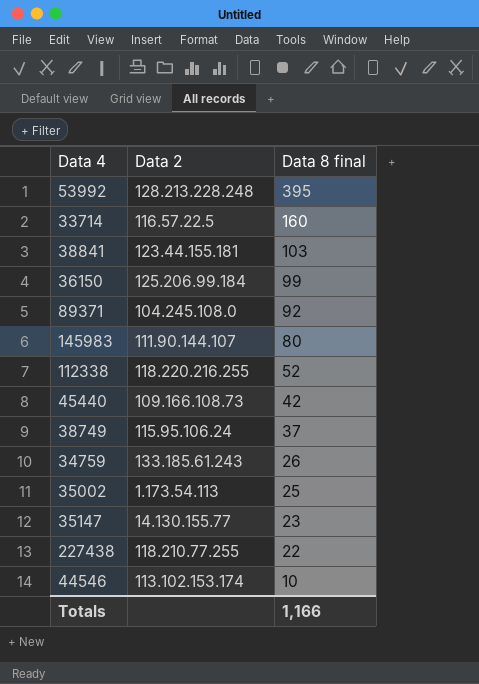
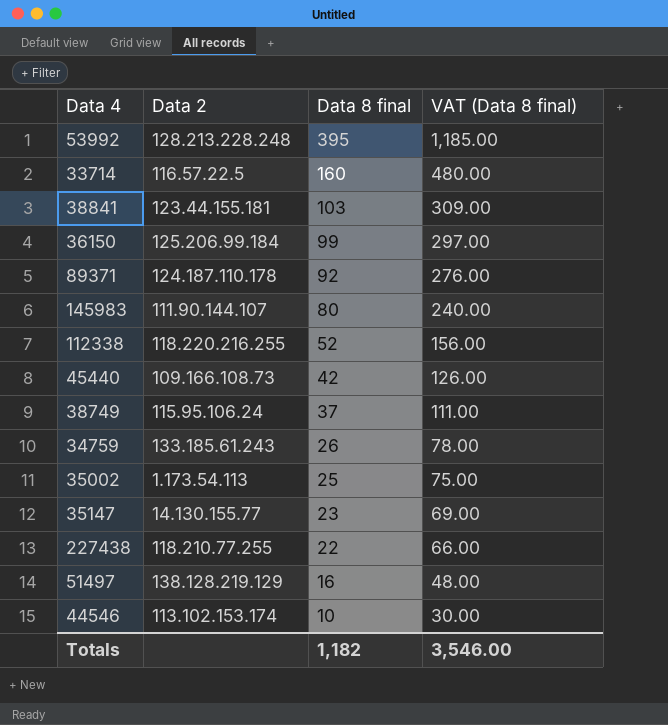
column VAT (Data 8 final) | formula: none -> [Data 8 final] * 3
89371 | Data 2: 104.245.108.0 -> 124.187.110.178
row 51497: none -> 138.128.219.129 | 16 | 48.00
Totals | Data 8 final: 1,166 -> 1,182

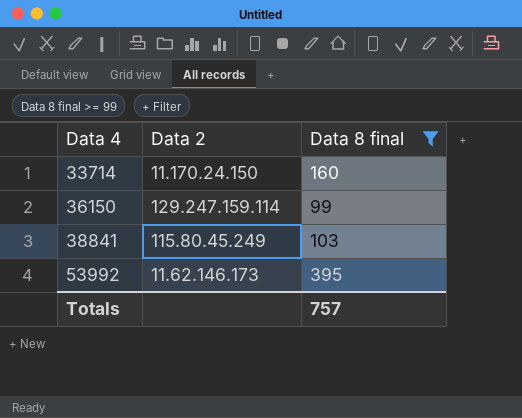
filter: none -> Data 8 final >= 99
row order: Data 8 final descending -> Data 4 ascending
column VAT (Data 8 final) | formula: [Data 8 final] * 3 -> none
33714 | Data 2: 116.57.22.5 -> 11.170.24.150
36150 | Data 2: 125.206.99.184 -> 129.247.159.114
38841 | Data 2: 123.44.155.181 -> 115.80.45.249
53992 | Data 2: 128.213.228.248 -> 11.62.146.173
Totals | Data 8 final: 1,182 -> 757

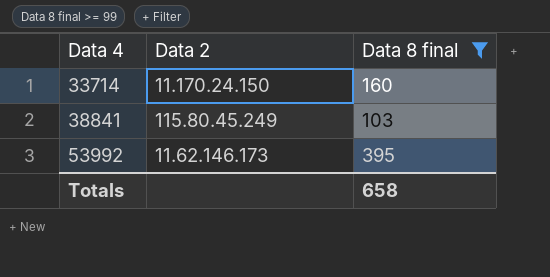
row 36150: 129.247.159.114 | 99 -> none
Totals | Data 8 final: 757 -> 658

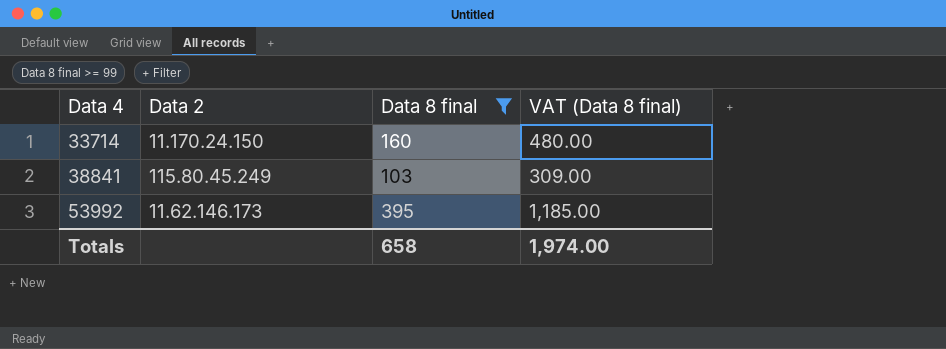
column VAT (Data 8 final) | formula: none -> [Data 8 final] * 3

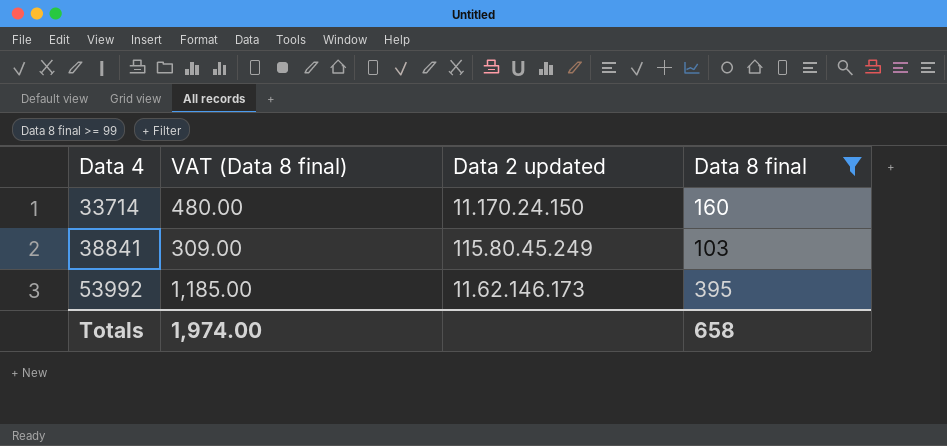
column VAT (Data 8 final) | position: 4 -> 2
column name: Data 2 -> Data 2 updated

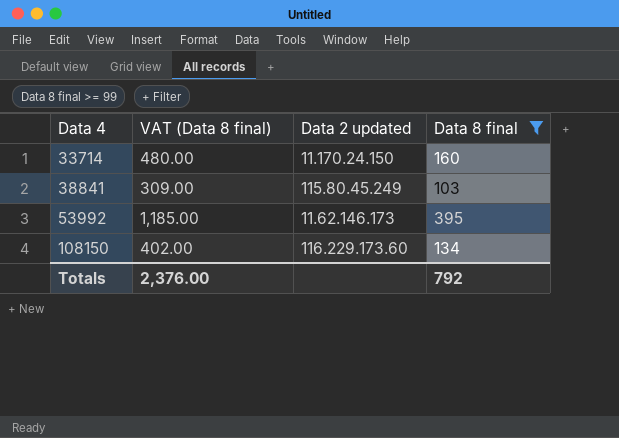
row 108150: none -> 402.00 | 116.229.173.60 | 134
Totals | VAT (Data 8 final): 1,974.00 -> 2,376.00
Totals | Data 8 final: 658 -> 792

